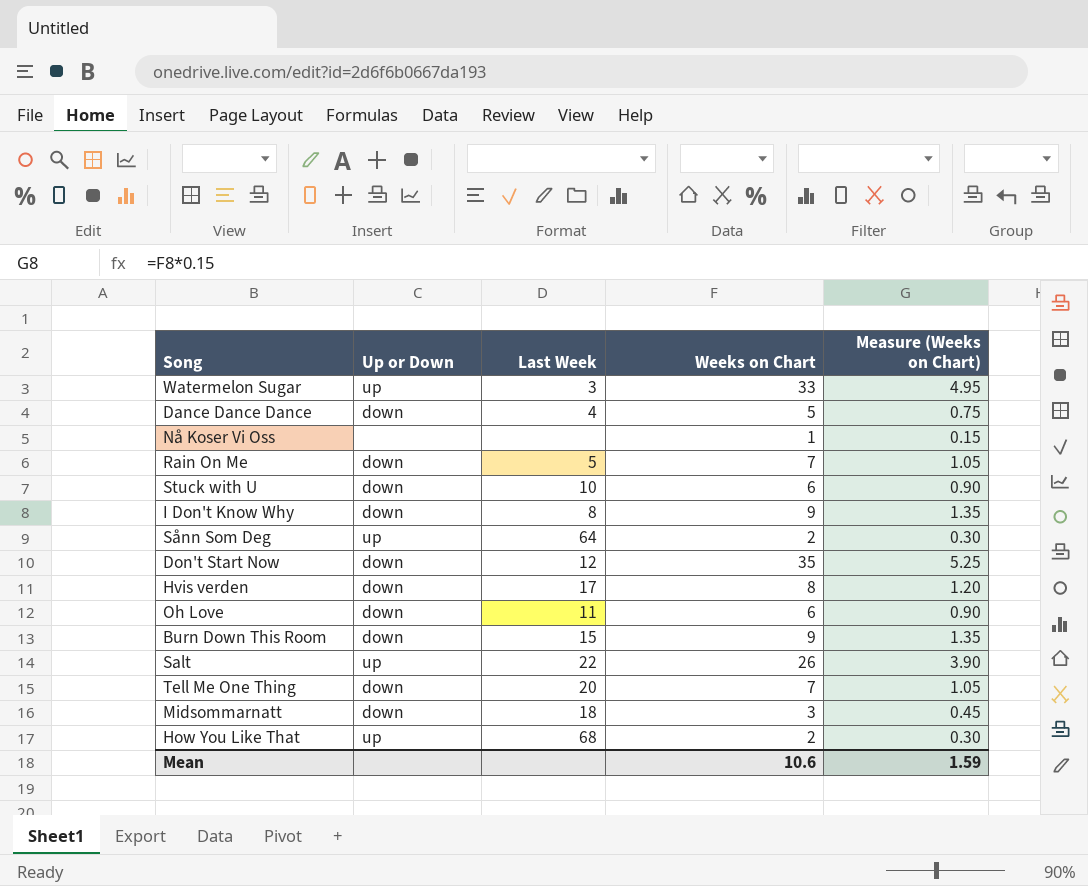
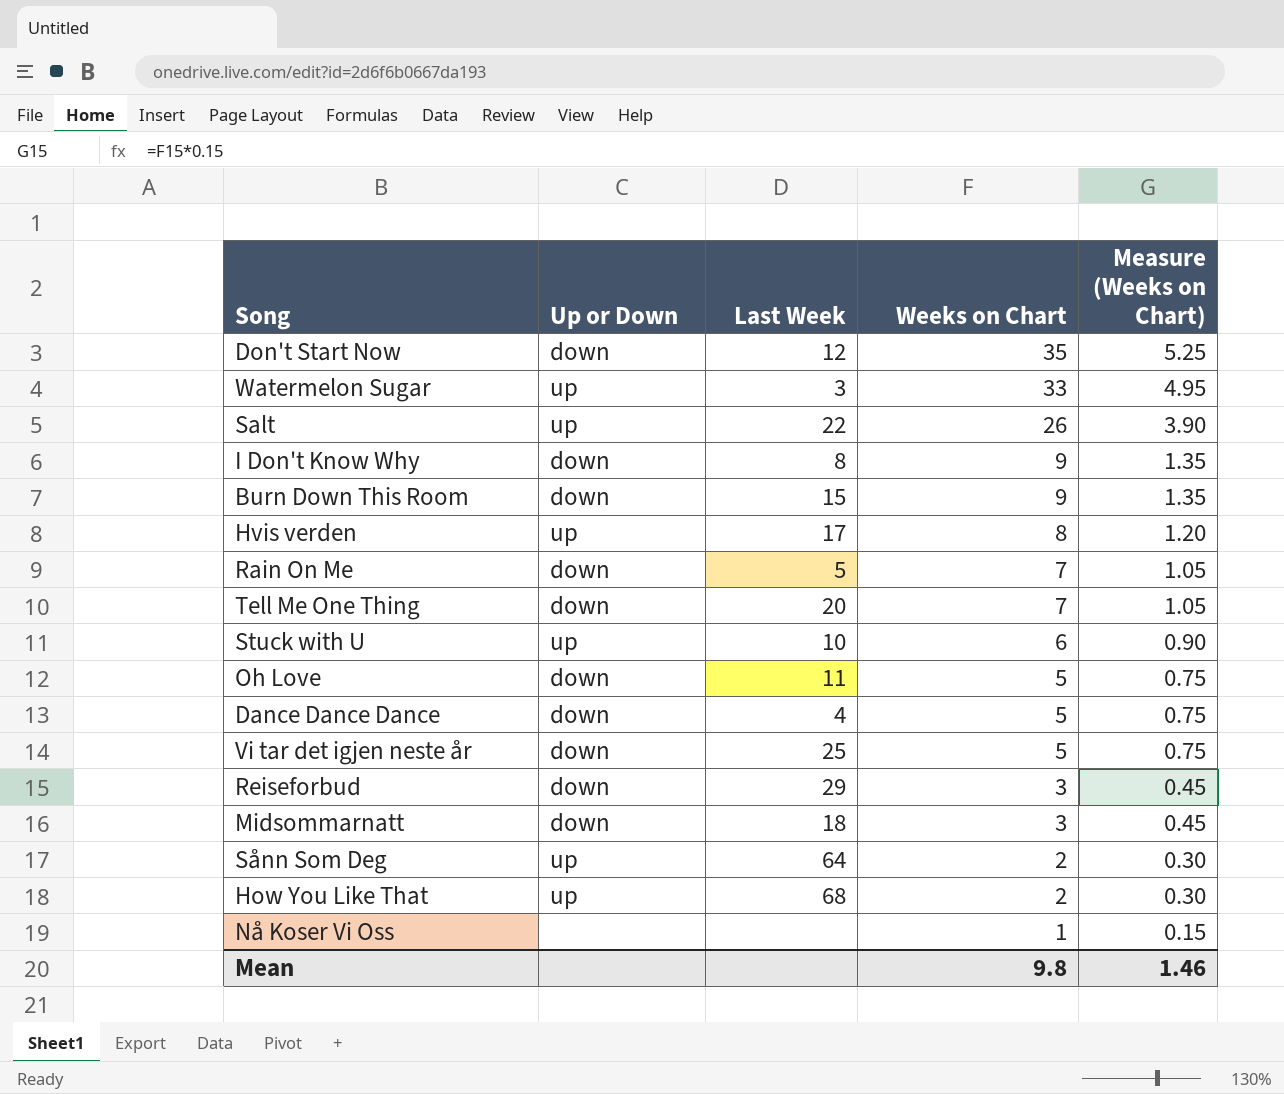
row order: none -> Weeks on Chart descending
Hvis verden | Up or Down: down -> up
Stuck with U | Up or Down: down -> up
Oh Love | Weeks on Chart: 6 -> 5
Oh Love | Measure (Weeks on Chart): 0.90 -> 0.75
row Vi tar det igjen neste år: none -> down | 25 | 5 | 0.75
row Reiseforbud: none -> down | 29 | 3 | 0.45
Mean | Weeks on Chart: 10.6 -> 9.8
Mean | Measure (Weeks on Chart): 1.59 -> 1.46

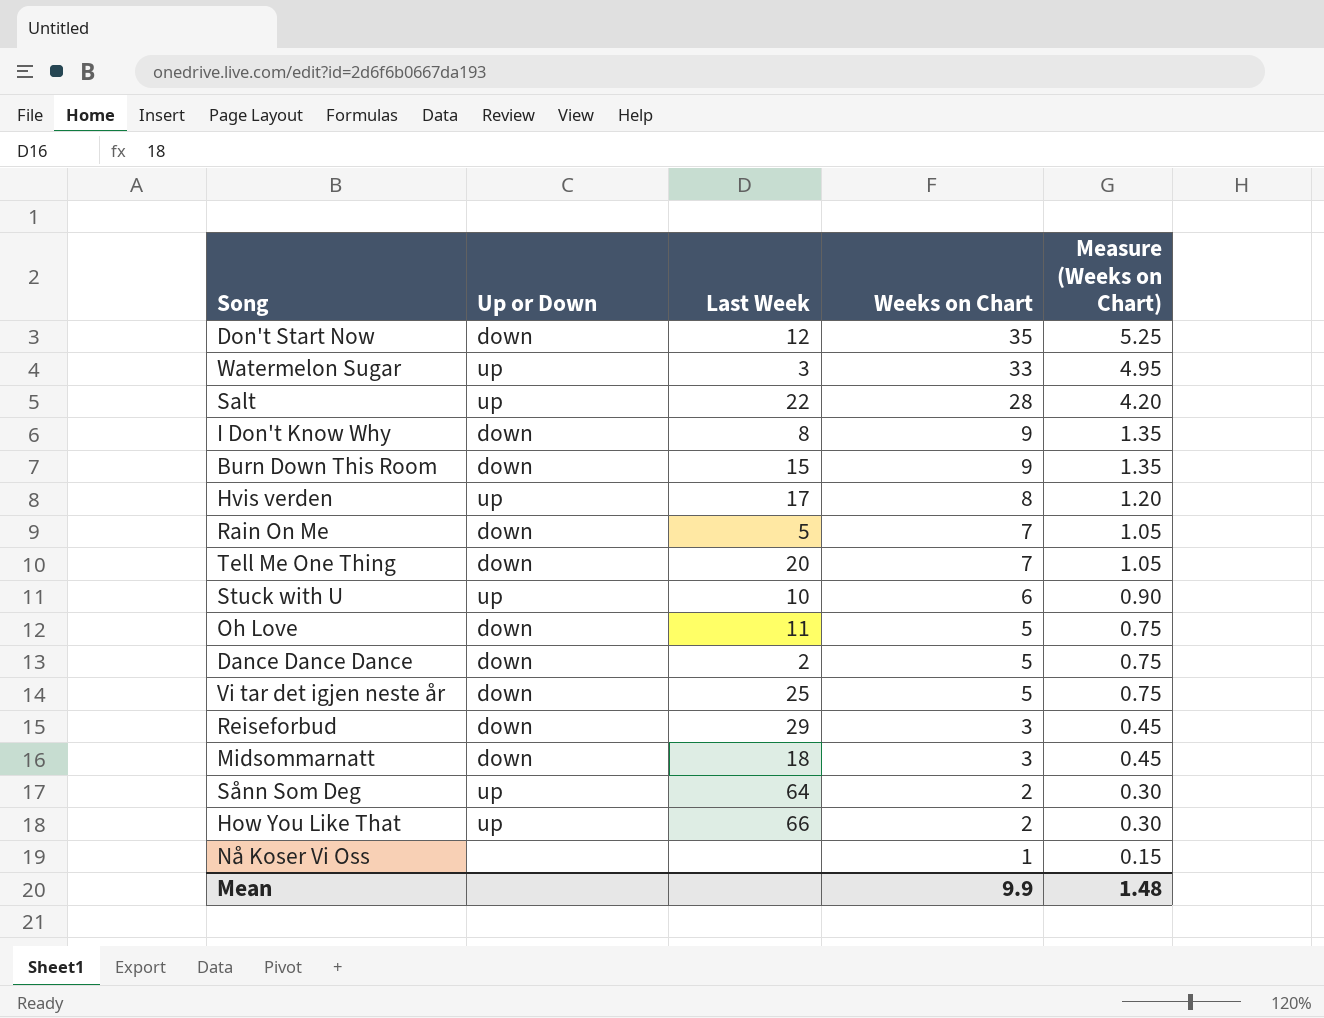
Salt | Weeks on Chart: 26 -> 28
Salt | Measure (Weeks on Chart): 3.90 -> 4.20
Dance Dance Dance | Last Week: 4 -> 2
How You Like That | Last Week: 68 -> 66
Mean | Weeks on Chart: 9.8 -> 9.9
Mean | Measure (Weeks on Chart): 1.46 -> 1.48

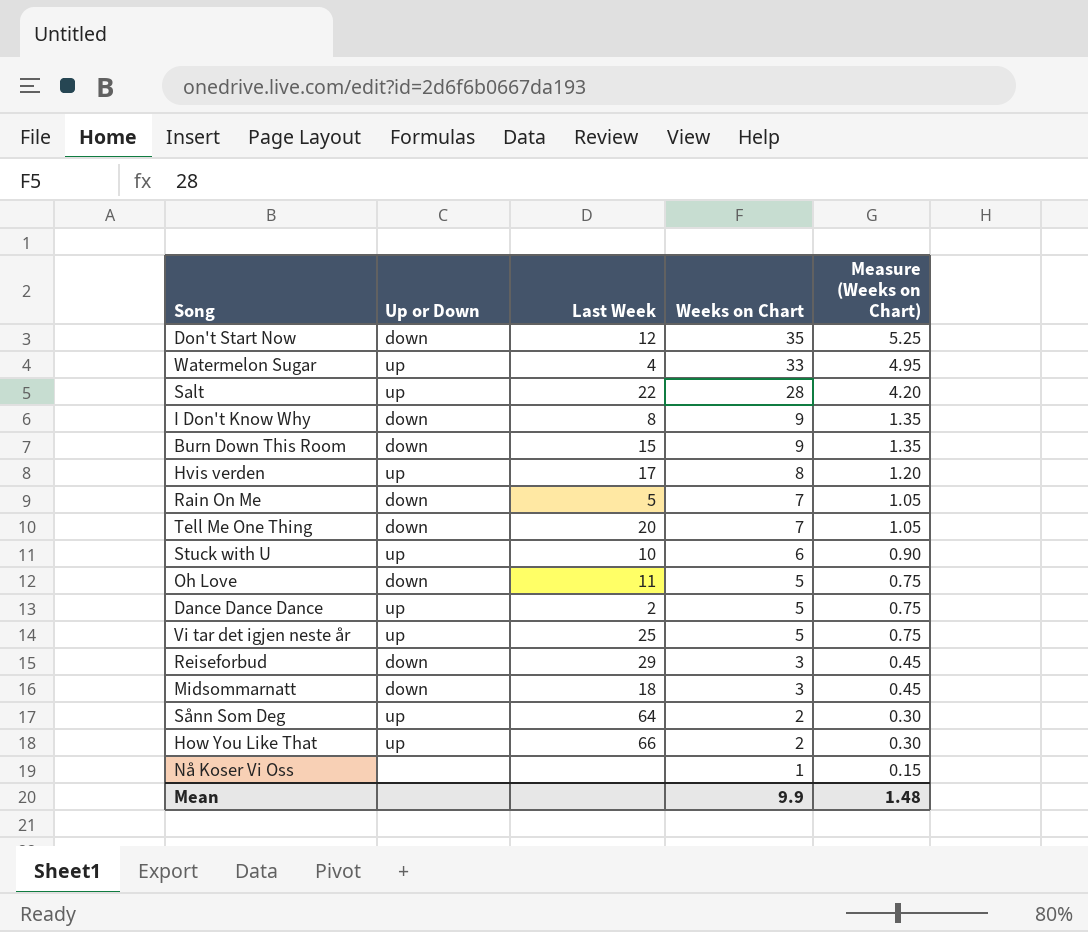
Watermelon Sugar | Last Week: 3 -> 4
Dance Dance Dance | Up or Down: down -> up
Vi tar det igjen neste år | Up or Down: down -> up

